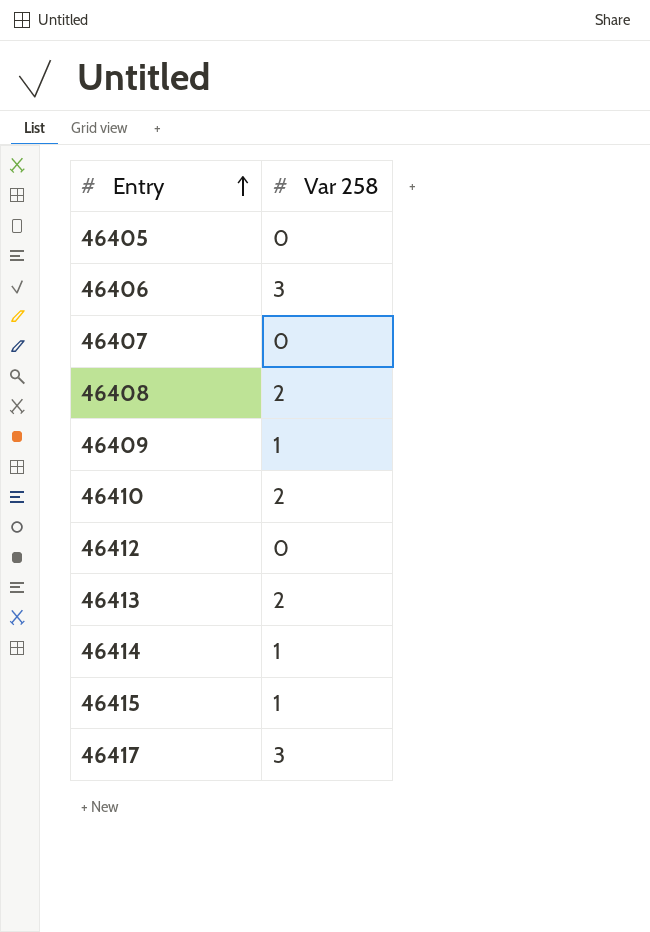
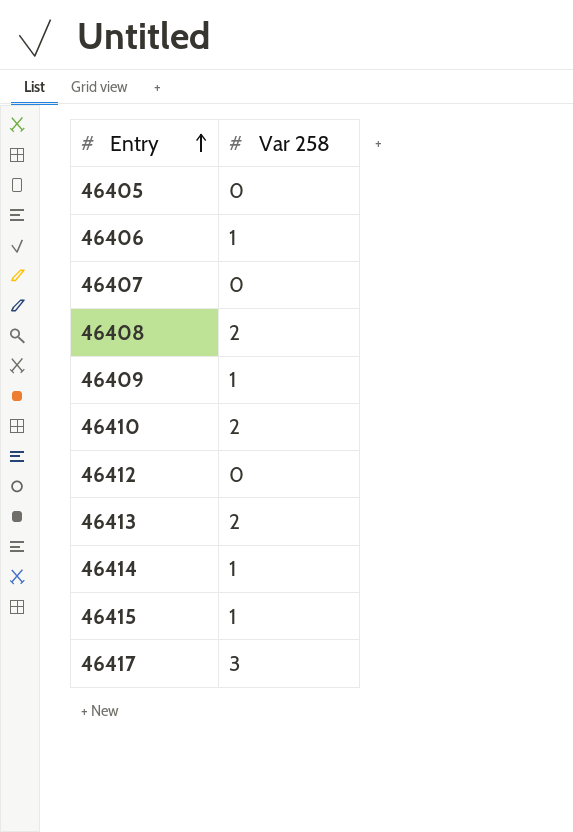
46406 | Var 258: 3 -> 1

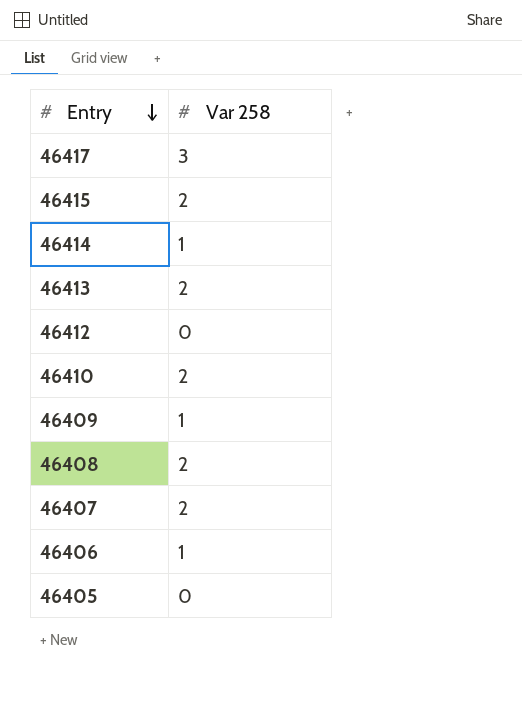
row order: Entry ascending -> Entry descending
46415 | Var 258: 1 -> 2
46407 | Var 258: 0 -> 2

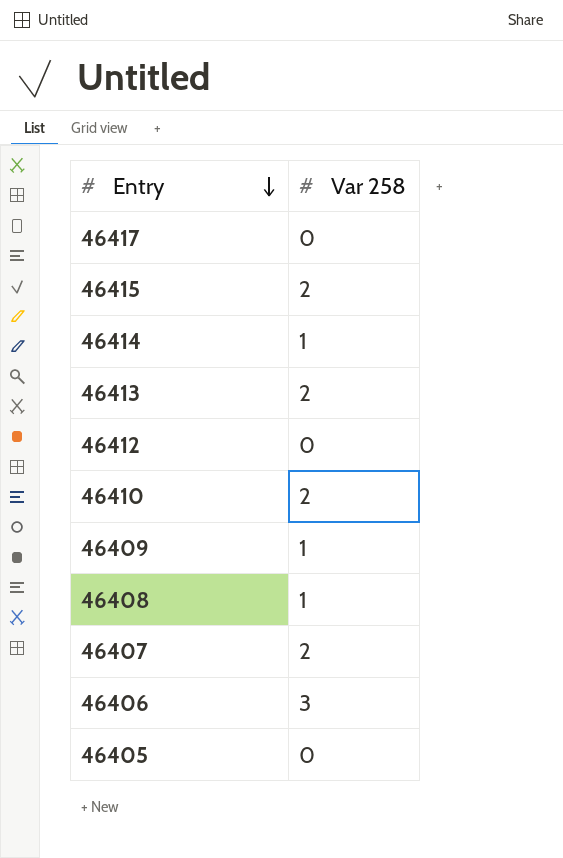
46417 | Var 258: 3 -> 0
46408 | Var 258: 2 -> 1
46406 | Var 258: 1 -> 3

